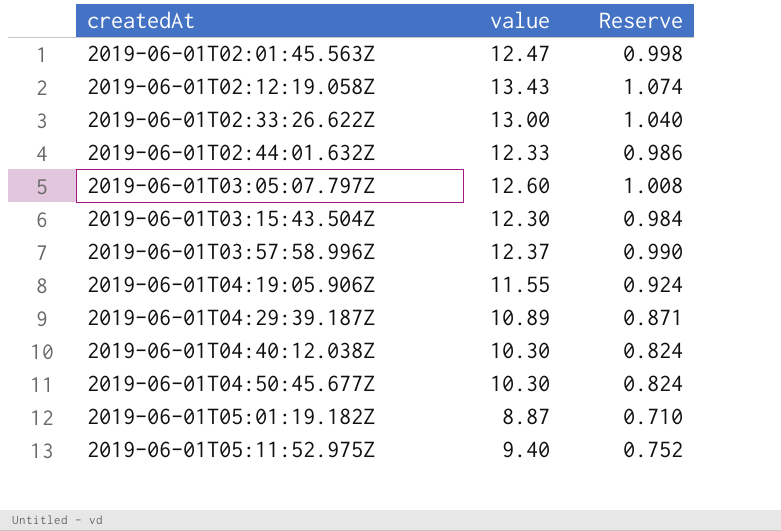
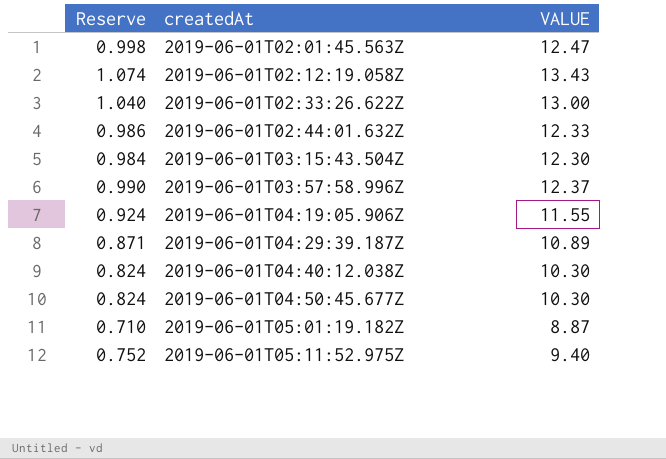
column Reserve | position: 3 -> 1
column name: value -> VALUE
row 2019-06-01T03:05:07.797Z: 12.60 | 1.008 -> none

